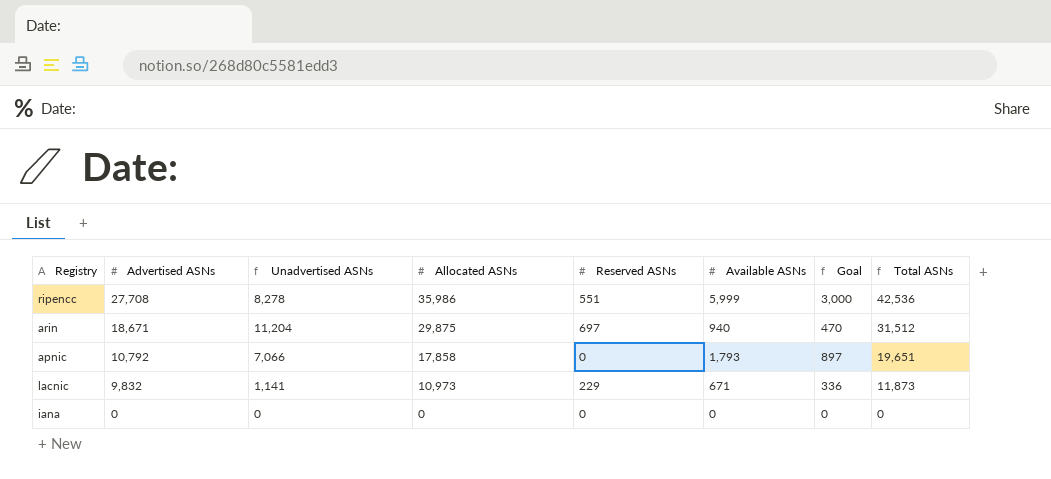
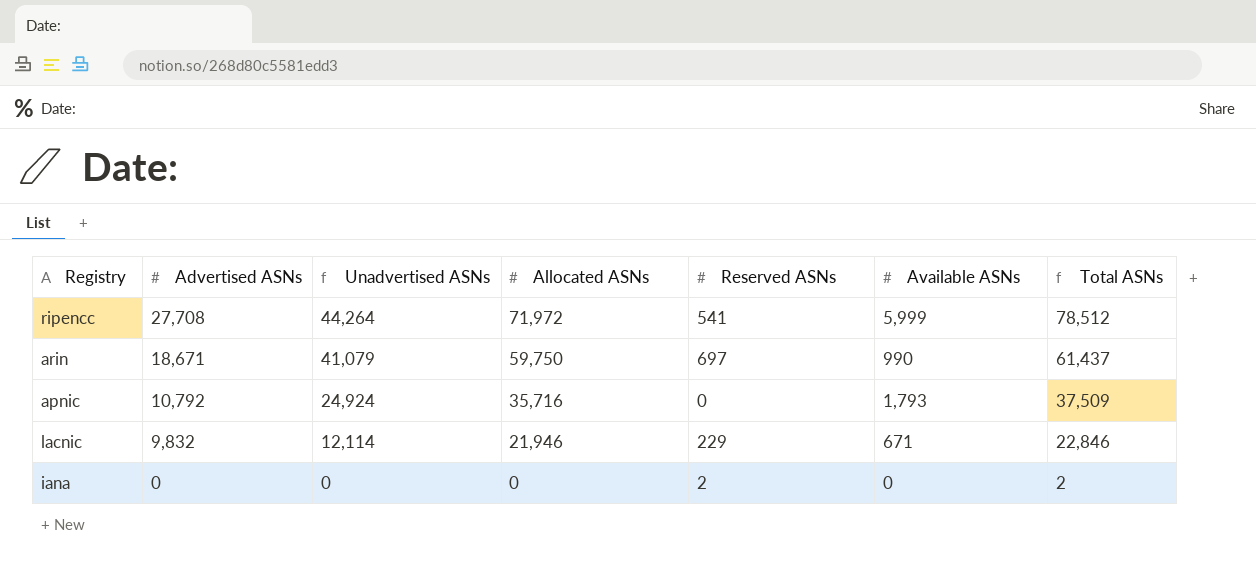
column Goal | formula: [Available ASNs] * 0.5 -> none
ripencc | Unadvertised ASNs: 8,278 -> 44,264
ripencc | Allocated ASNs: 35,986 -> 71,972
ripencc | Reserved ASNs: 551 -> 541
ripencc | Total ASNs: 42,536 -> 78,512
arin | Unadvertised ASNs: 11,204 -> 41,079
arin | Allocated ASNs: 29,875 -> 59,750
arin | Available ASNs: 940 -> 990
arin | Total ASNs: 31,512 -> 61,437
apnic | Unadvertised ASNs: 7,066 -> 24,924
apnic | Allocated ASNs: 17,858 -> 35,716
apnic | Total ASNs: 19,651 -> 37,509
lacnic | Unadvertised ASNs: 1,141 -> 12,114
lacnic | Allocated ASNs: 10,973 -> 21,946
lacnic | Total ASNs: 11,873 -> 22,846
iana | Reserved ASNs: 0 -> 2
iana | Total ASNs: 0 -> 2

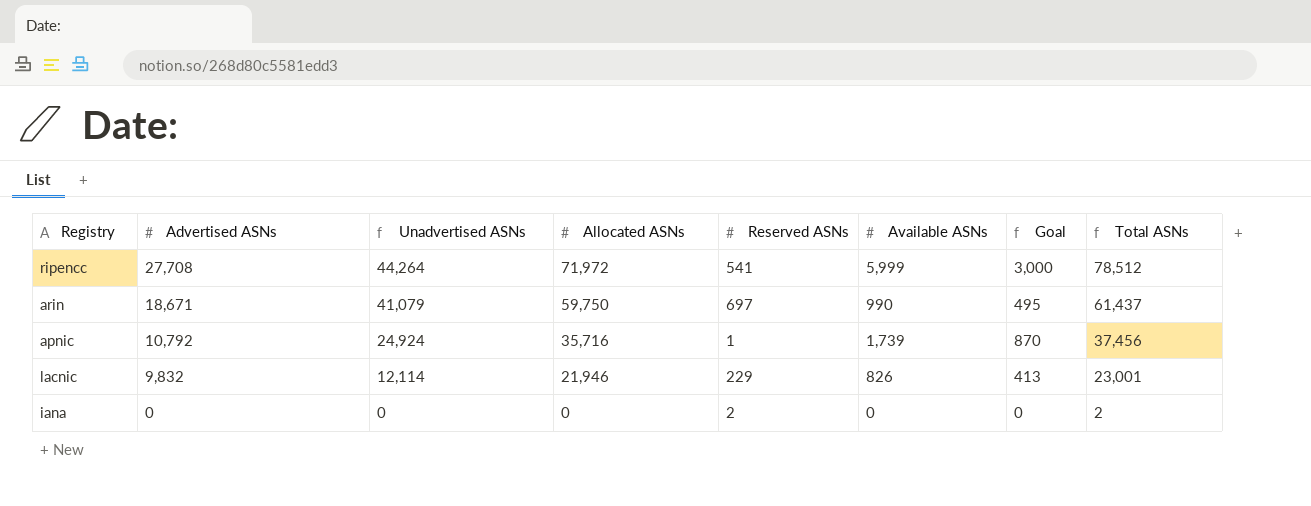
column Goal | formula: none -> [Available ASNs] * 0.5
apnic | Reserved ASNs: 0 -> 1
apnic | Available ASNs: 1,793 -> 1,739
apnic | Total ASNs: 37,509 -> 37,456
lacnic | Available ASNs: 671 -> 826
lacnic | Total ASNs: 22,846 -> 23,001

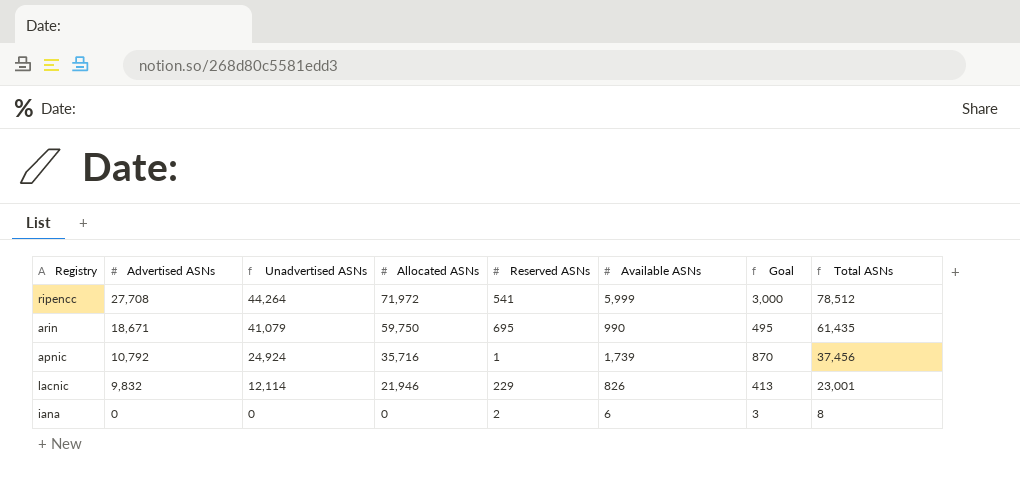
arin | Reserved ASNs: 697 -> 695
arin | Total ASNs: 61,437 -> 61,435
iana | Available ASNs: 0 -> 6
iana | Goal: 0 -> 3
iana | Total ASNs: 2 -> 8

